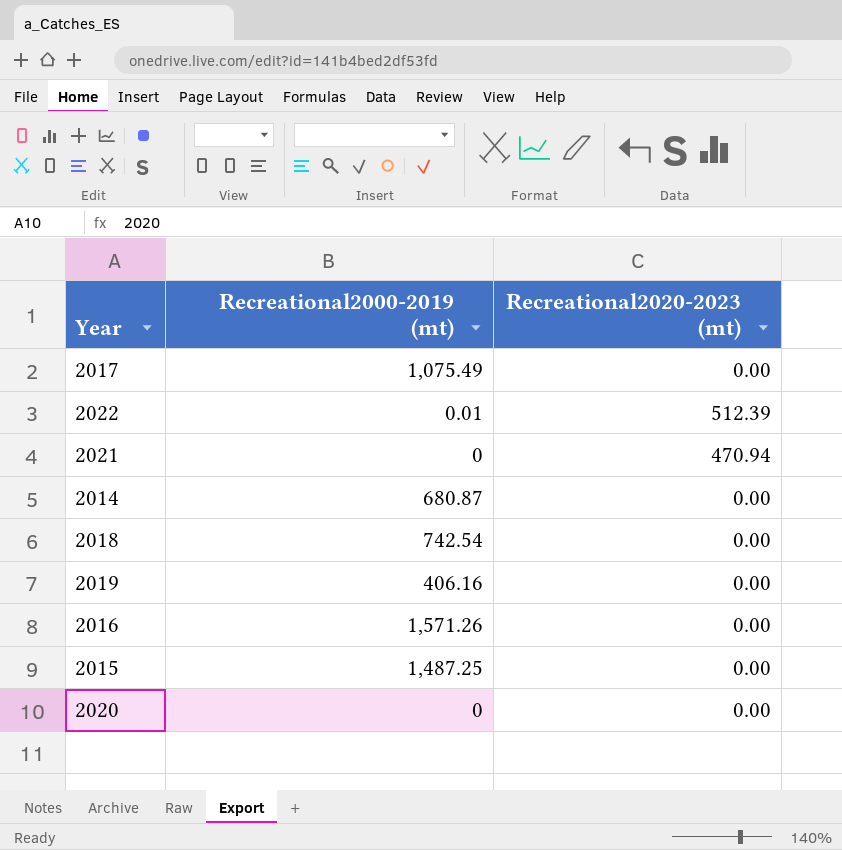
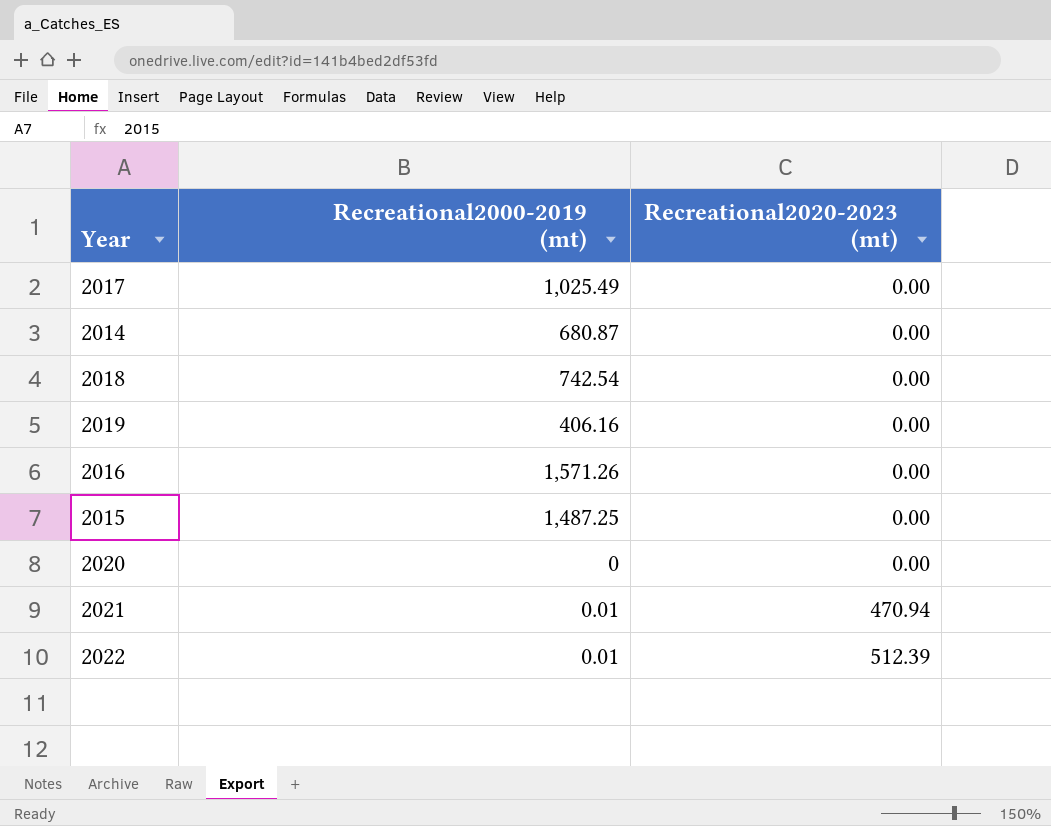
row order: none -> Recreational2020-2023 (mt) ascending
2017 | Recreational2000-2019 (mt): 1,075.49 -> 1,025.49
2021 | Recreational2000-2019 (mt): 0 -> 0.01

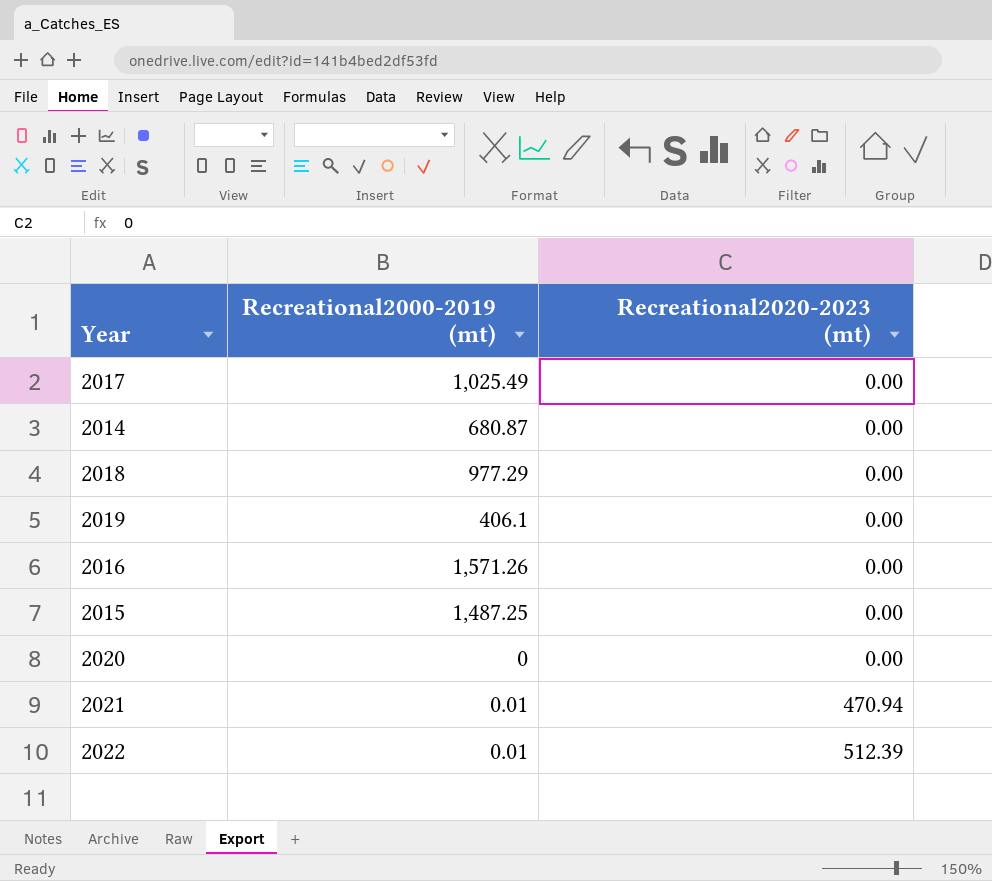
2018 | Recreational2000-2019 (mt): 742.54 -> 977.29
2019 | Recreational2000-2019 (mt): 406.16 -> 406.1

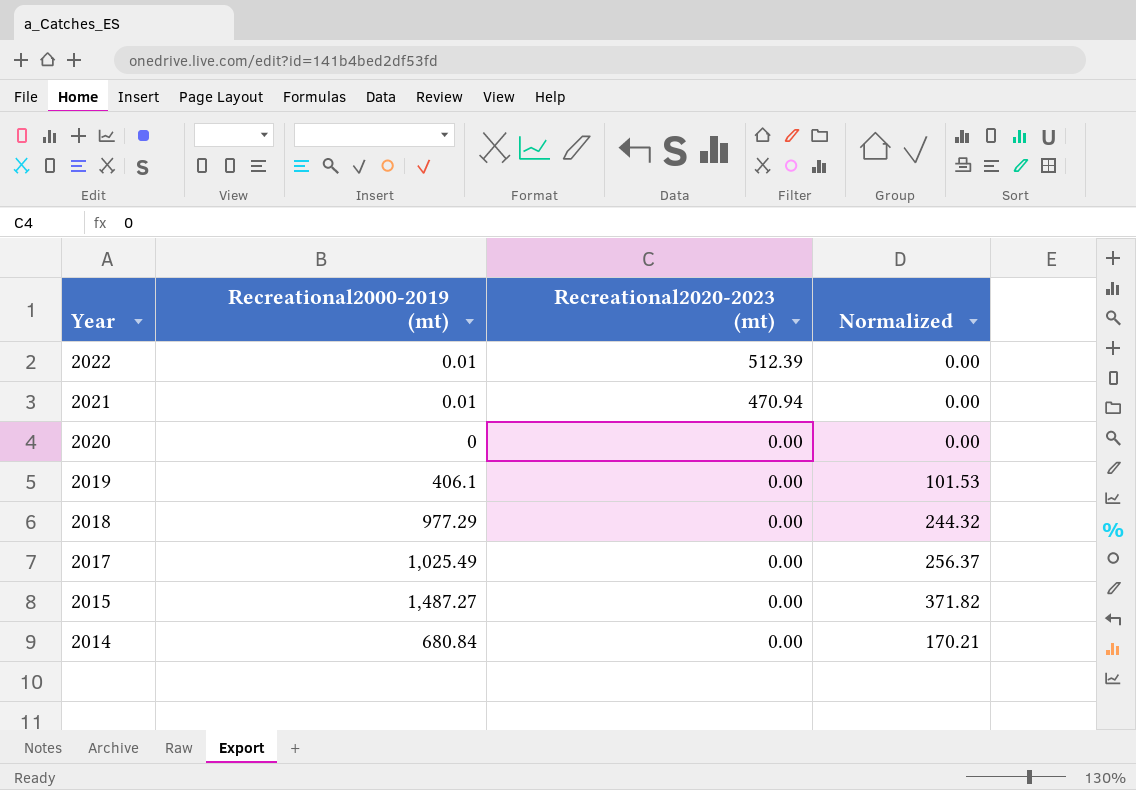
row order: Recreational2020-2023 (mt) ascending -> Year descending
column Normalized | formula: none -> [Recreational2000-2019 (mt)] * 0.25
row 2016: 1,571.26 | 0.00 -> none
2015 | Recreational2000-2019 (mt): 1,487.25 -> 1,487.27
2014 | Recreational2000-2019 (mt): 680.87 -> 680.84

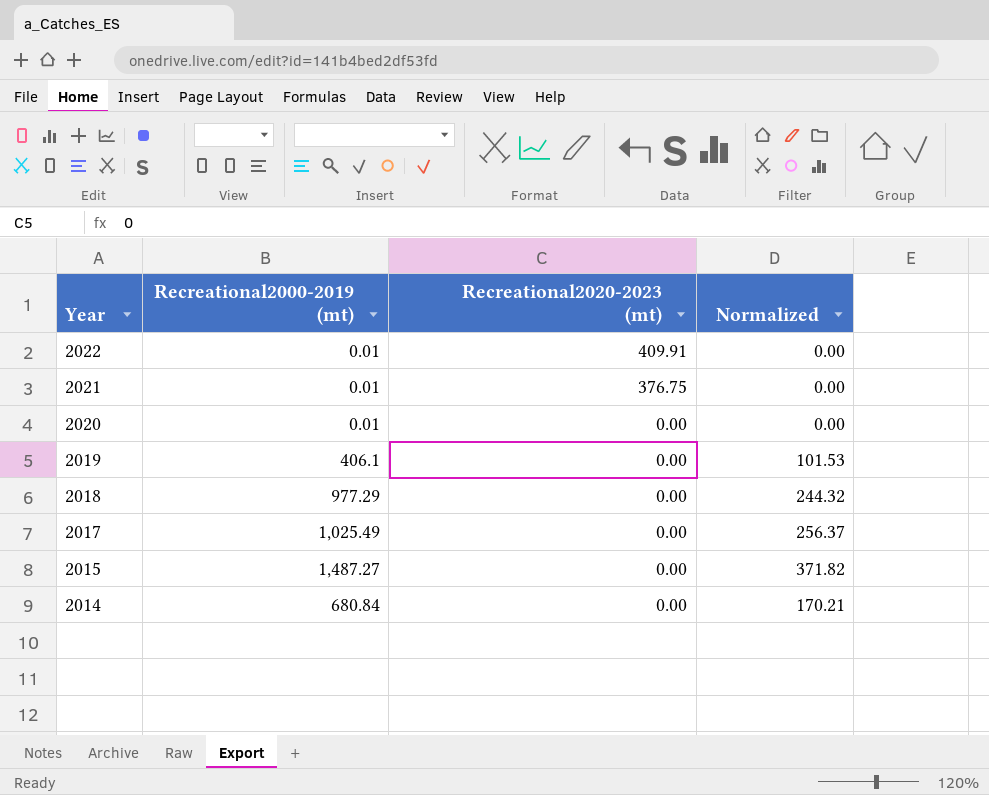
2022 | Recreational2020-2023 (mt): 512.39 -> 409.91
2021 | Recreational2020-2023 (mt): 470.94 -> 376.75
2020 | Recreational2000-2019 (mt): 0 -> 0.01

